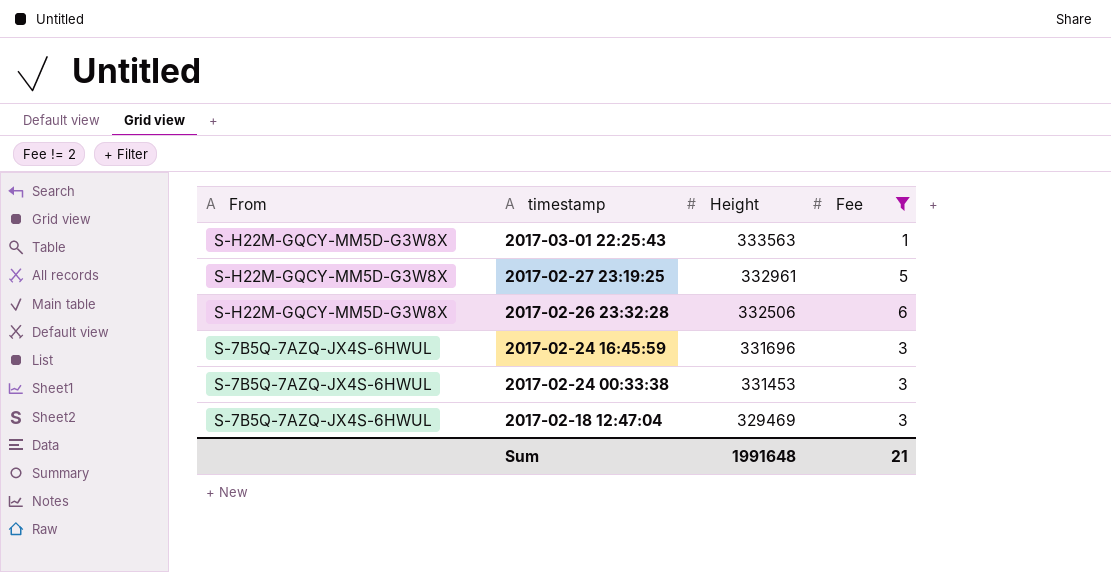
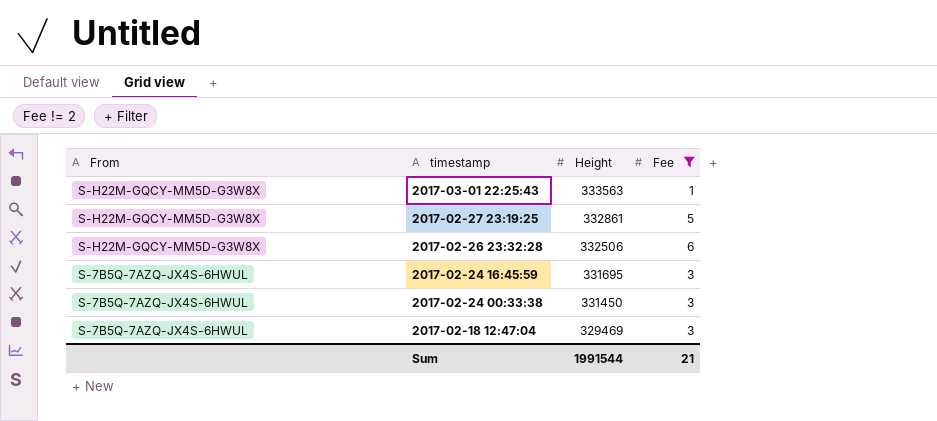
2017-02-27 23:19:25 | Height: 332961 -> 332861
2017-02-24 16:45:59 | Height: 331696 -> 331695
2017-02-24 00:33:38 | Height: 331453 -> 331450
Sum | Height: 1991648 -> 1991544

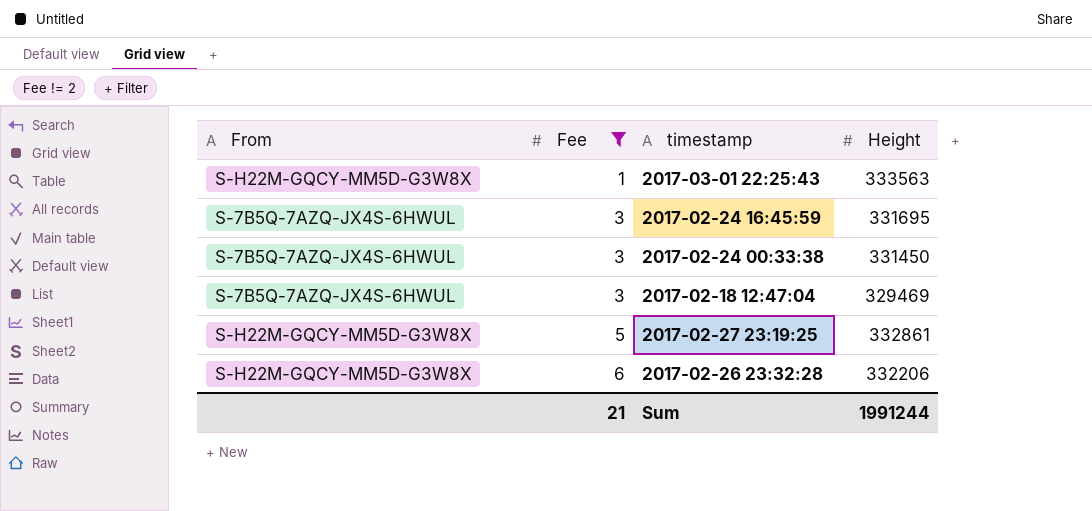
row order: From descending -> Fee ascending
column Fee | position: 4 -> 2
2017-02-26 23:32:28 | Height: 332506 -> 332206
Sum | Height: 1991544 -> 1991244

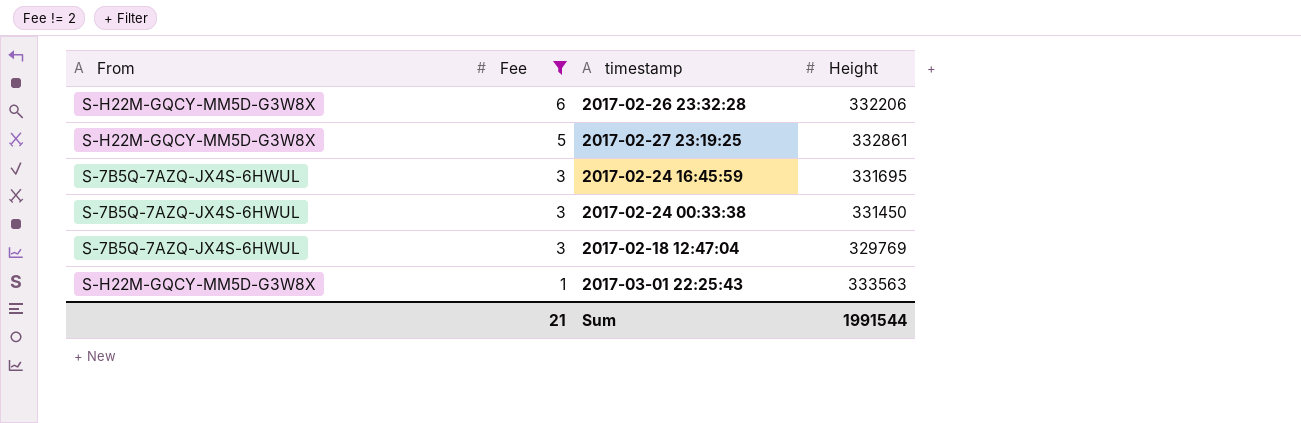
row order: Fee ascending -> Fee descending
2017-02-18 12:47:04 | Height: 329469 -> 329769
Sum | Height: 1991244 -> 1991544

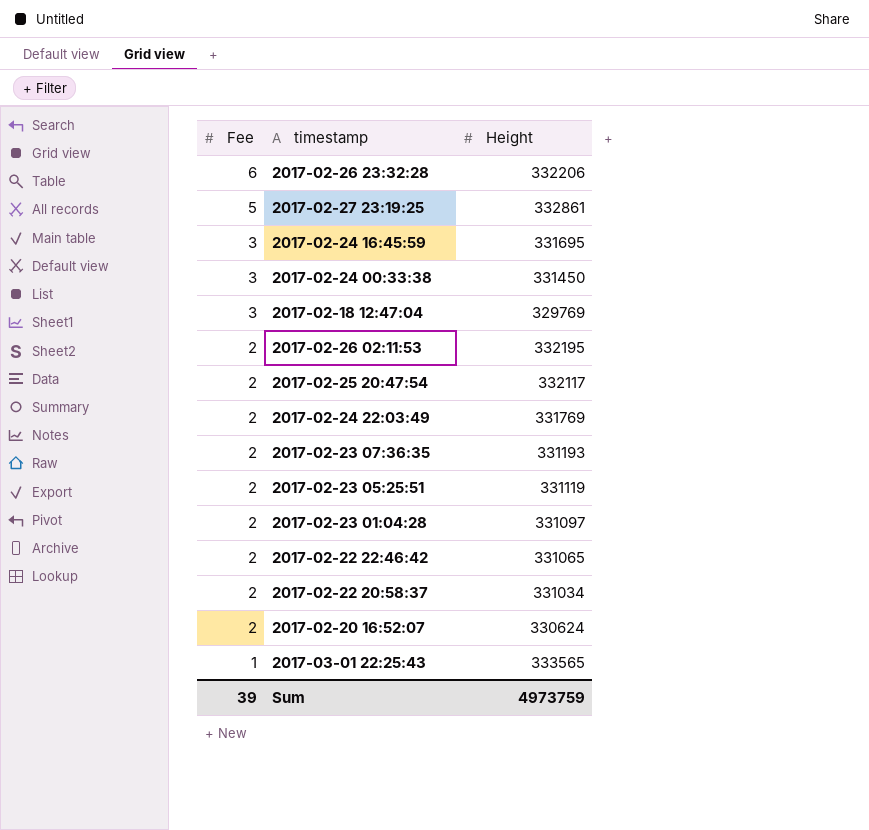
filter: Fee != 2 -> none
column From | position: 1 -> none
2017-03-01 22:25:43 | Height: 333563 -> 333565
Sum | Fee: 21 -> 39
Sum | Height: 1991544 -> 4973759

